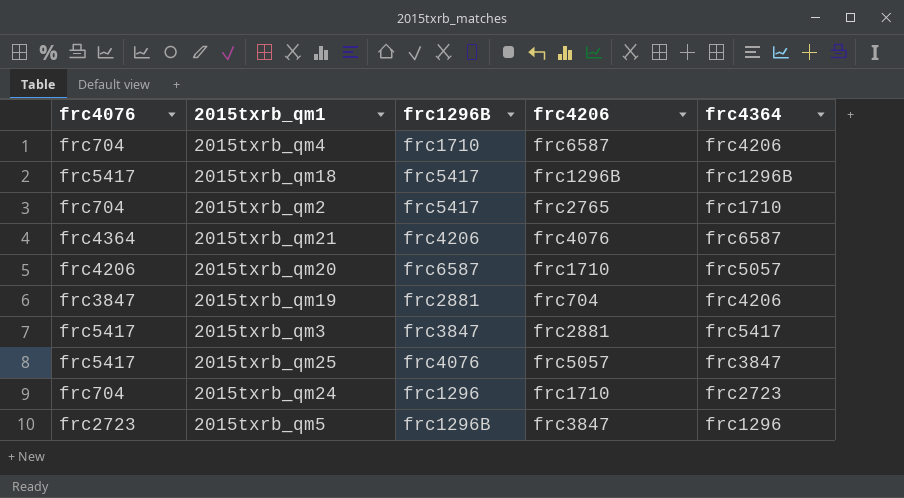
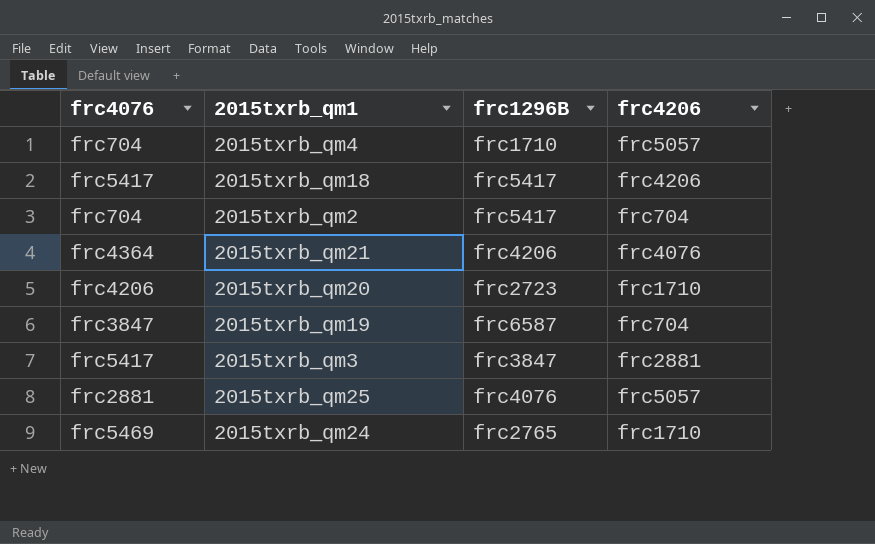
column frc4364 | position: 5 -> none
row 2015txrb_qm5: frc2723 | frc1296B | frc3847 | frc1296 -> none
2015txrb_qm4 | frc4206: frc6587 -> frc5057
2015txrb_qm18 | frc4206: frc1296B -> frc4206
2015txrb_qm2 | frc4206: frc2765 -> frc704
2015txrb_qm20 | frc1296B: frc6587 -> frc2723
2015txrb_qm19 | frc1296B: frc2881 -> frc6587
2015txrb_qm25 | frc4076: frc5417 -> frc2881
2015txrb_qm24 | frc4076: frc704 -> frc5469
2015txrb_qm24 | frc1296B: frc1296 -> frc2765

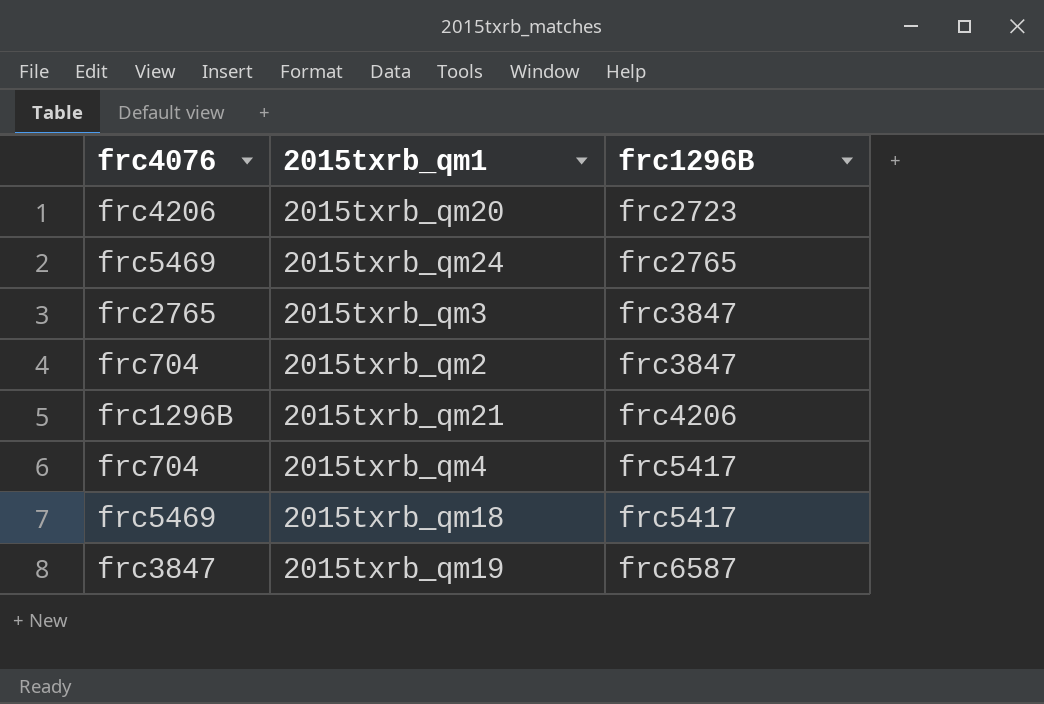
row order: none -> frc1296B ascending
column frc4206 | position: 4 -> none
row 2015txrb_qm25: frc2881 | frc4076 | frc5057 -> none
2015txrb_qm3 | frc4076: frc5417 -> frc2765
2015txrb_qm2 | frc1296B: frc5417 -> frc3847
2015txrb_qm21 | frc4076: frc4364 -> frc1296B
2015txrb_qm4 | frc1296B: frc1710 -> frc5417
2015txrb_qm18 | frc4076: frc5417 -> frc5469

